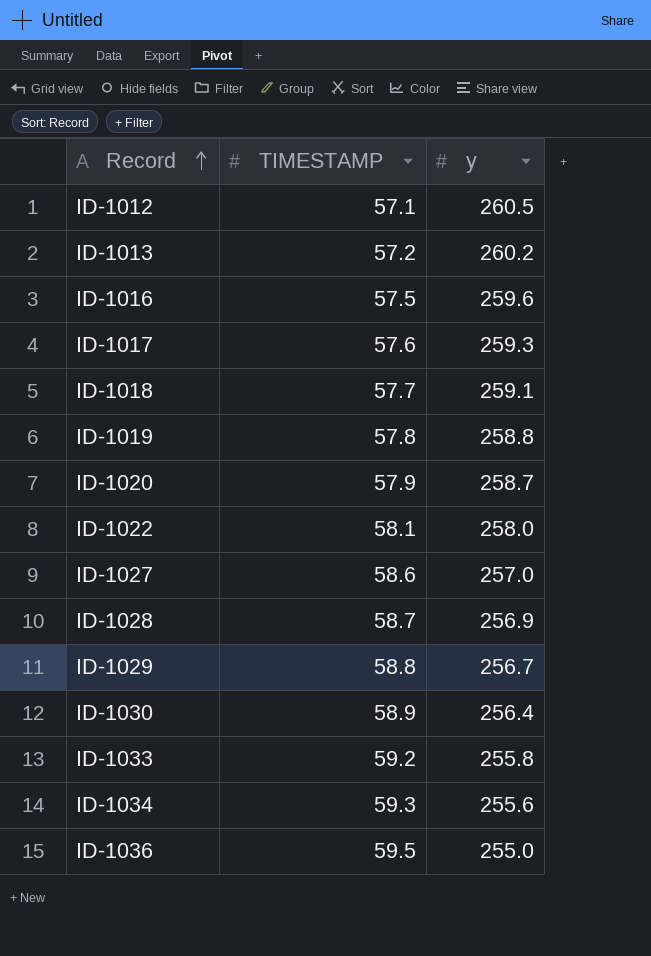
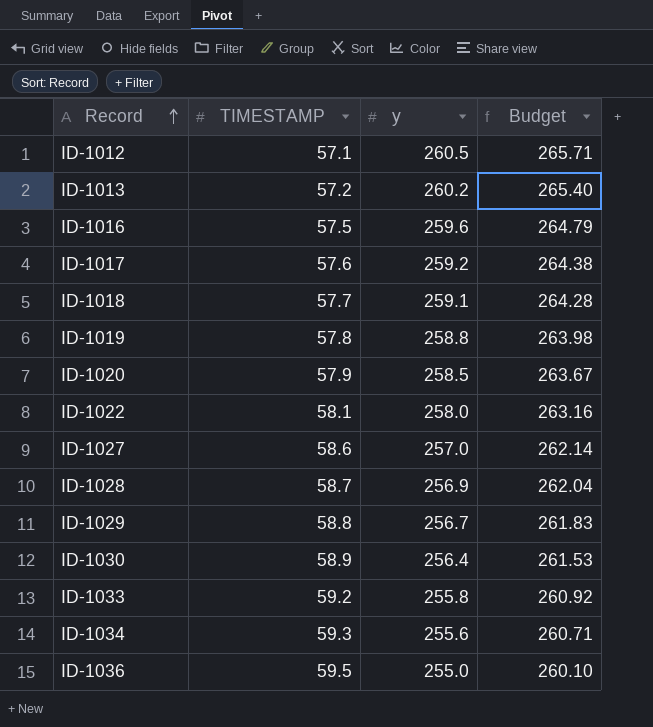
column Budget | formula: none -> [y] * 1.02
ID-1017 | y: 259.3 -> 259.2
ID-1020 | y: 258.7 -> 258.5

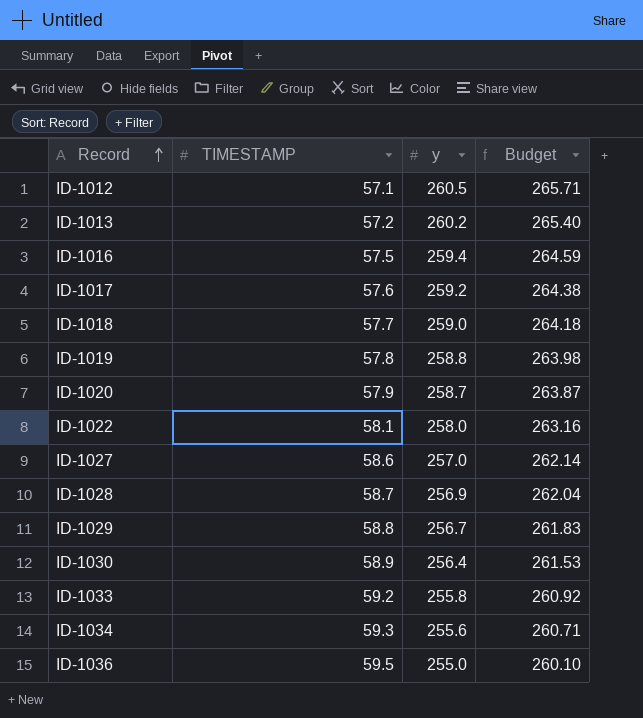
ID-1016 | y: 259.6 -> 259.4
ID-1016 | Budget: 264.79 -> 264.59
ID-1018 | y: 259.1 -> 259.0
ID-1018 | Budget: 264.28 -> 264.18
ID-1020 | y: 258.5 -> 258.7
ID-1020 | Budget: 263.67 -> 263.87

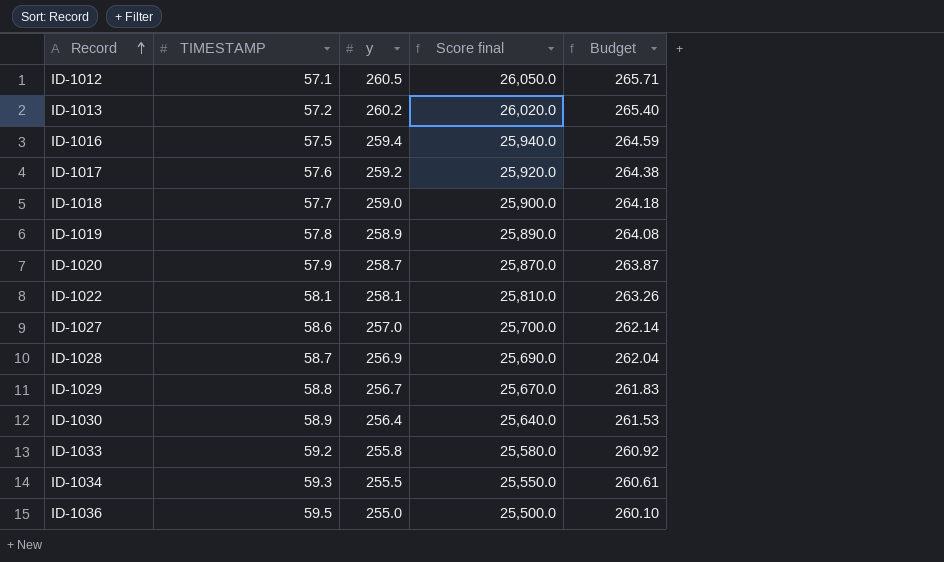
column Score final | formula: none -> [y] * 100
ID-1019 | y: 258.8 -> 258.9
ID-1019 | Budget: 263.98 -> 264.08
ID-1022 | y: 258.0 -> 258.1
ID-1022 | Budget: 263.16 -> 263.26
ID-1034 | y: 255.6 -> 255.5
ID-1034 | Budget: 260.71 -> 260.61

